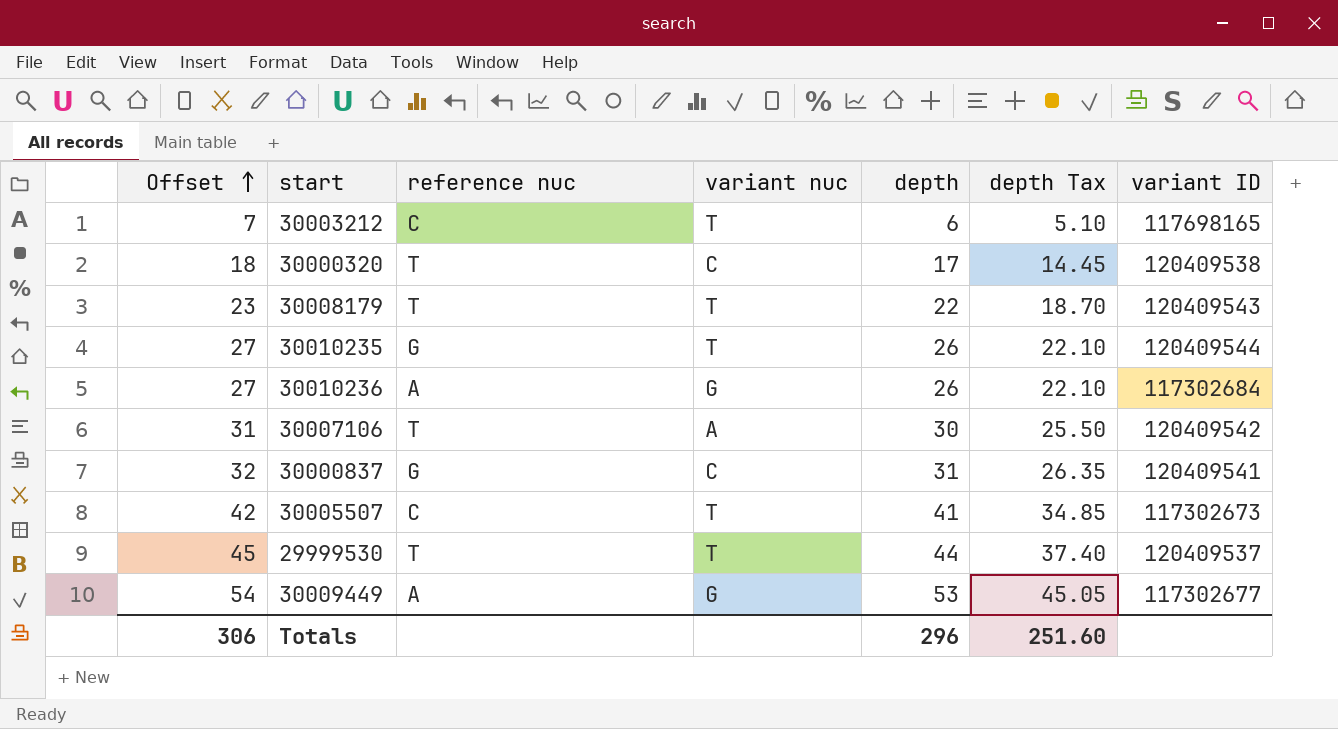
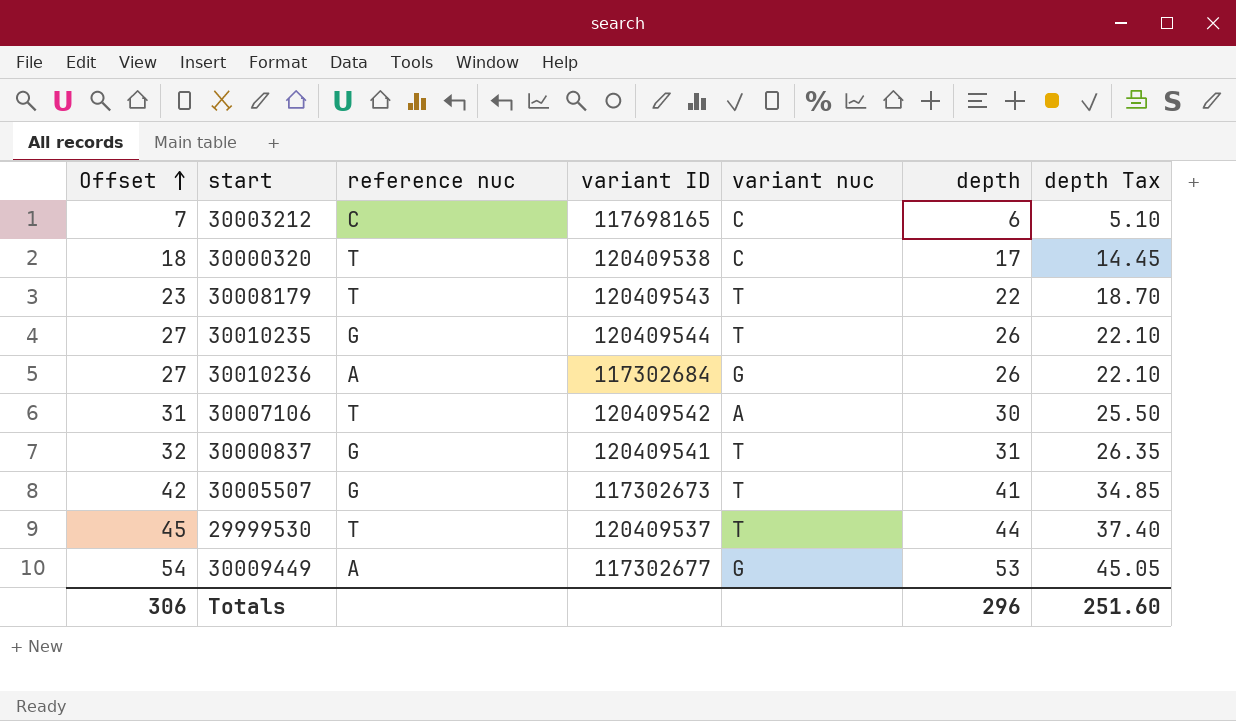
column variant ID | position: 7 -> 4
30003212 | variant nuc: T -> C
30000837 | variant nuc: C -> T
30005507 | reference nuc: C -> G

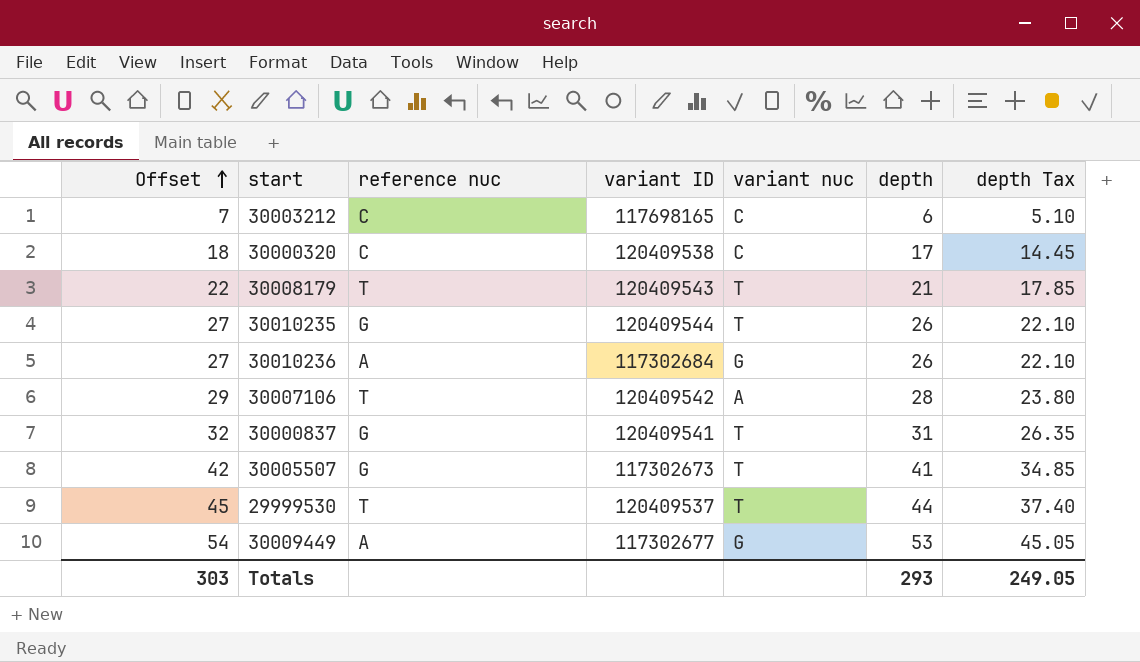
30000320 | reference nuc: T -> C
30008179 | Offset: 23 -> 22
30008179 | depth: 22 -> 21
30008179 | depth Tax: 18.70 -> 17.85
30007106 | Offset: 31 -> 29
30007106 | depth: 30 -> 28
30007106 | depth Tax: 25.50 -> 23.80
Totals | Offset: 306 -> 303
Totals | depth: 296 -> 293
Totals | depth Tax: 251.60 -> 249.05

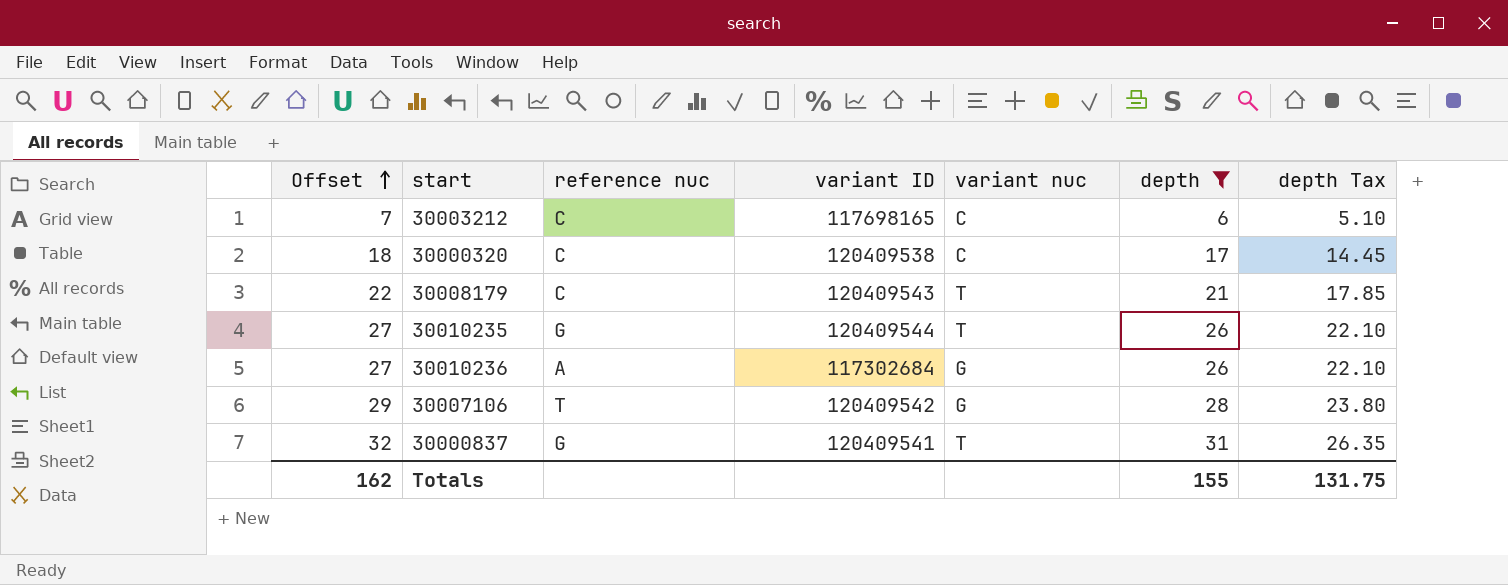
filter: none -> depth <= 31
30008179 | reference nuc: T -> C
30007106 | variant nuc: A -> G
Totals | Offset: 303 -> 162
Totals | depth: 293 -> 155
Totals | depth Tax: 249.05 -> 131.75

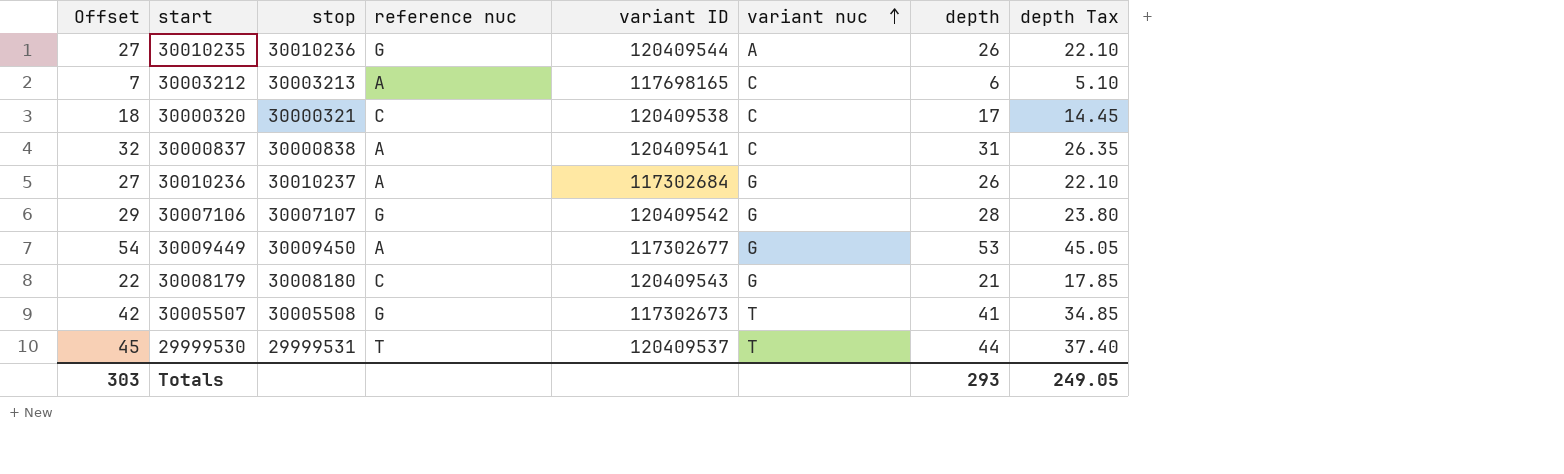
filter: depth <= 31 -> none
row order: Offset ascending -> variant nuc ascending
column stop | position: none -> 3
30010235 | variant nuc: T -> A
30003212 | reference nuc: C -> A
30000837 | reference nuc: G -> A
30000837 | variant nuc: T -> C
30007106 | reference nuc: T -> G
30008179 | variant nuc: T -> G
Totals | Offset: 162 -> 303
Totals | depth: 155 -> 293
Totals | depth Tax: 131.75 -> 249.05

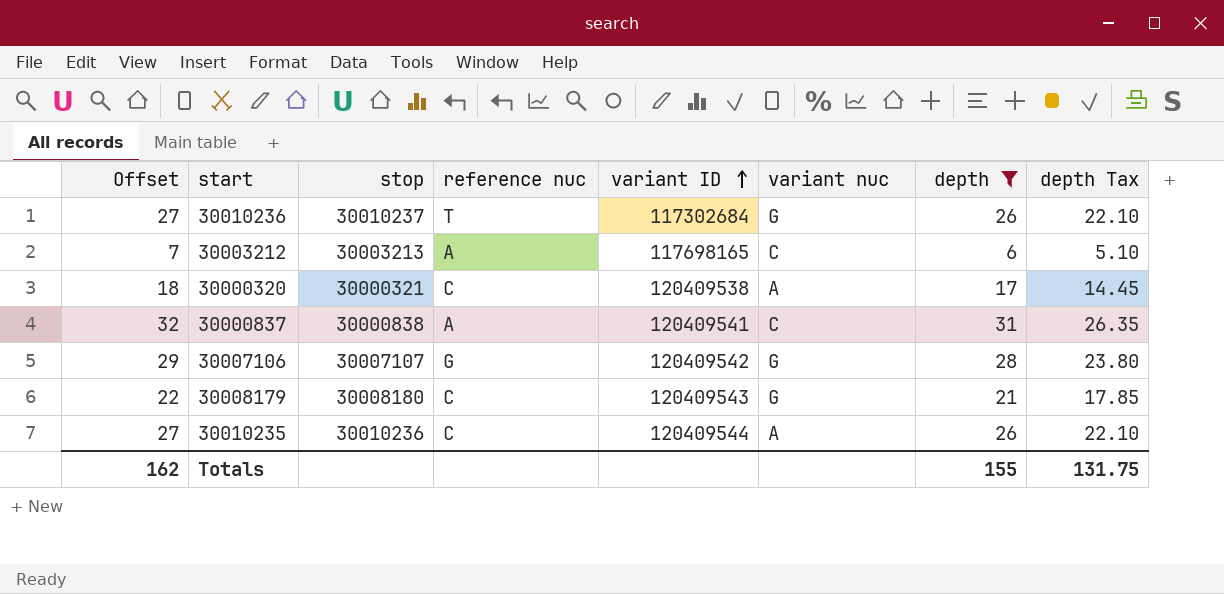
filter: none -> depth <= 31
row order: variant nuc ascending -> variant ID ascending
30010236 | reference nuc: A -> T
30000320 | variant nuc: C -> A
30010235 | reference nuc: G -> C
Totals | Offset: 303 -> 162
Totals | depth: 293 -> 155
Totals | depth Tax: 249.05 -> 131.75

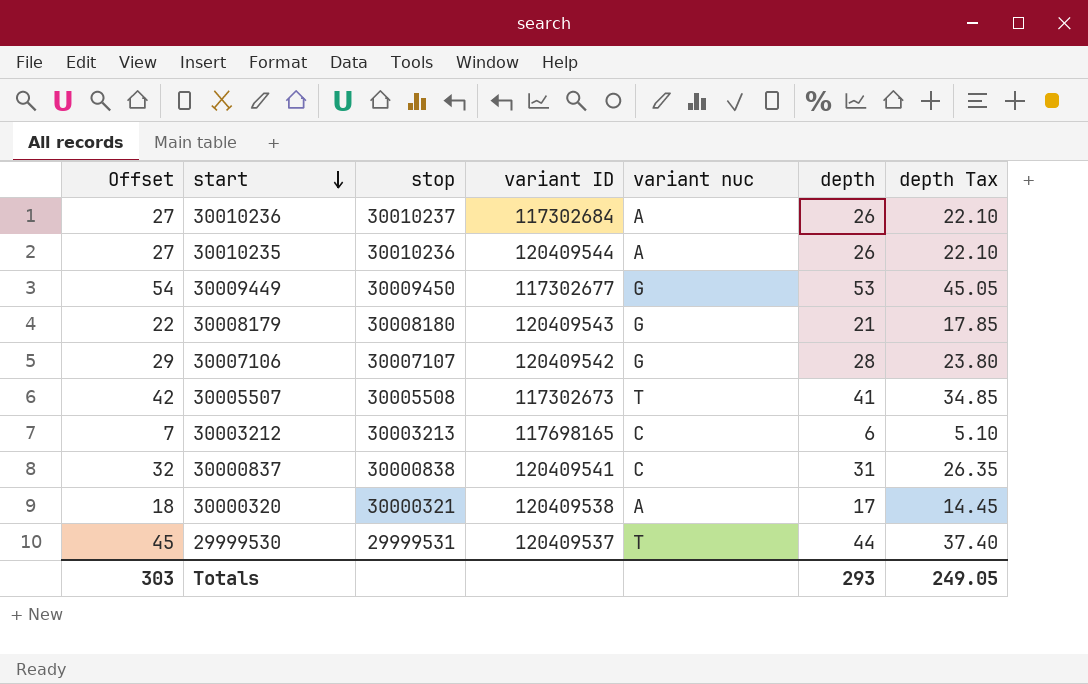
filter: depth <= 31 -> none
row order: variant ID ascending -> start descending
column reference nuc | position: 4 -> none
30010236 | variant nuc: G -> A
Totals | Offset: 162 -> 303
Totals | depth: 155 -> 293
Totals | depth Tax: 131.75 -> 249.05

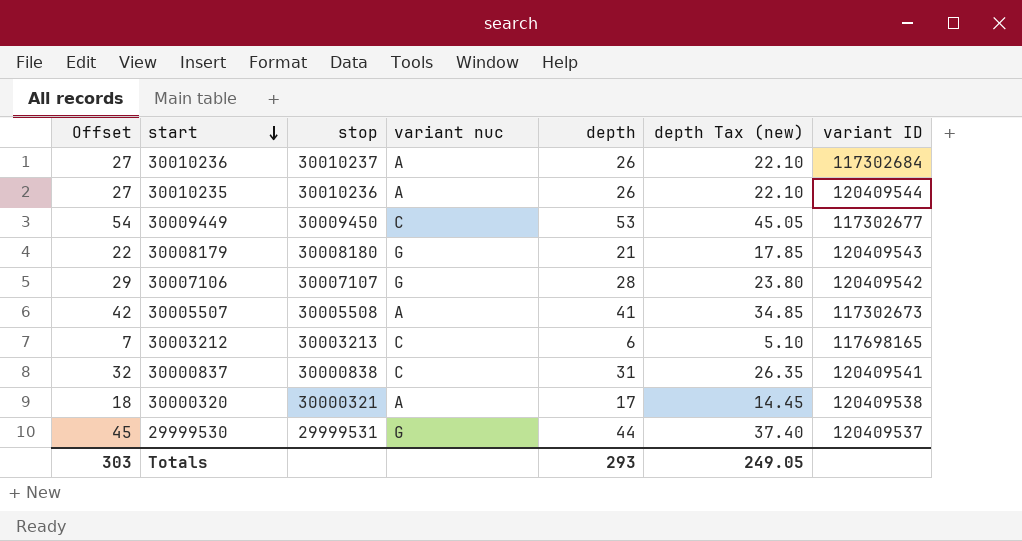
column name: depth Tax -> depth Tax (new)
column variant ID | position: 4 -> 7
30009449 | variant nuc: G -> C
30005507 | variant nuc: T -> A
29999530 | variant nuc: T -> G

